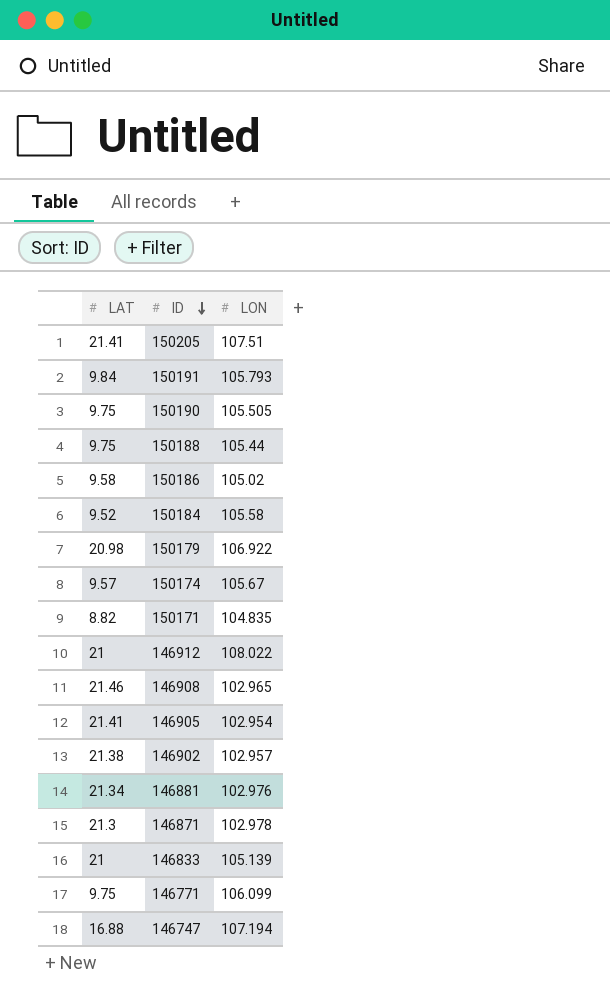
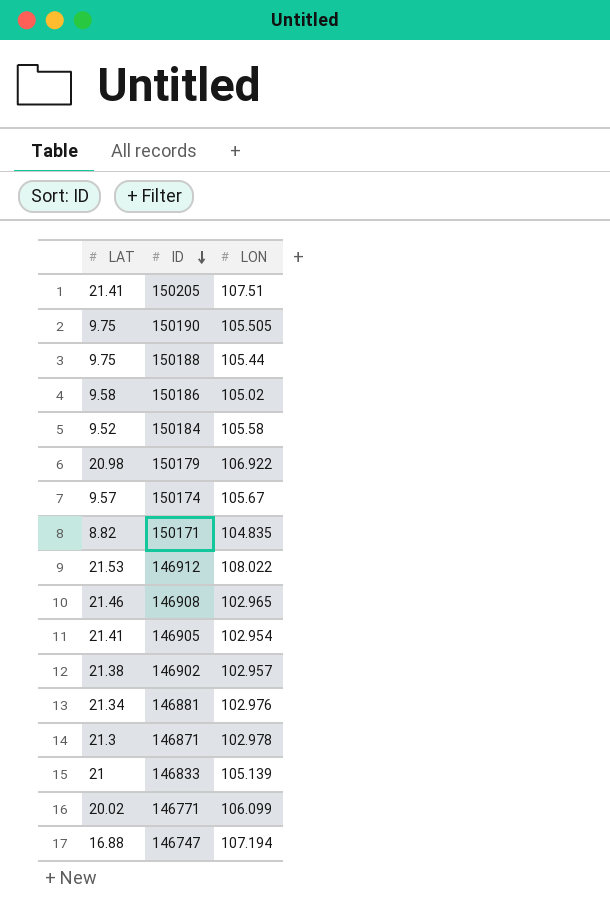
row 150191: 9.84 | 105.793 -> none
146912 | LAT: 21 -> 21.53
146771 | LAT: 9.75 -> 20.02

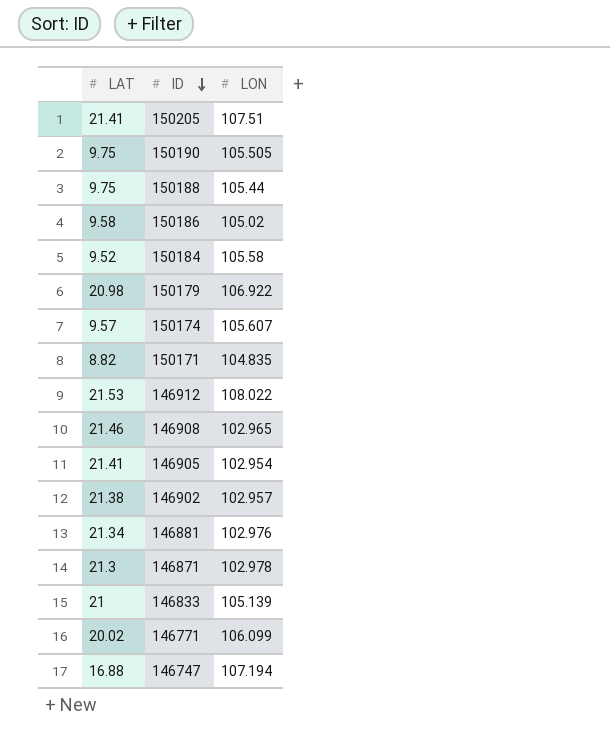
150174 | LON: 105.67 -> 105.607

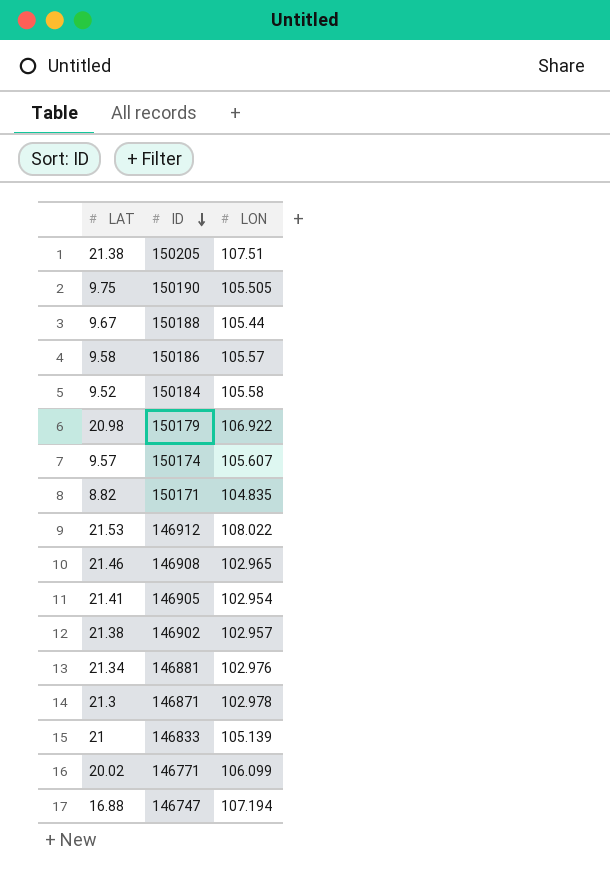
150205 | LAT: 21.41 -> 21.38
150188 | LAT: 9.75 -> 9.67
150186 | LON: 105.02 -> 105.57

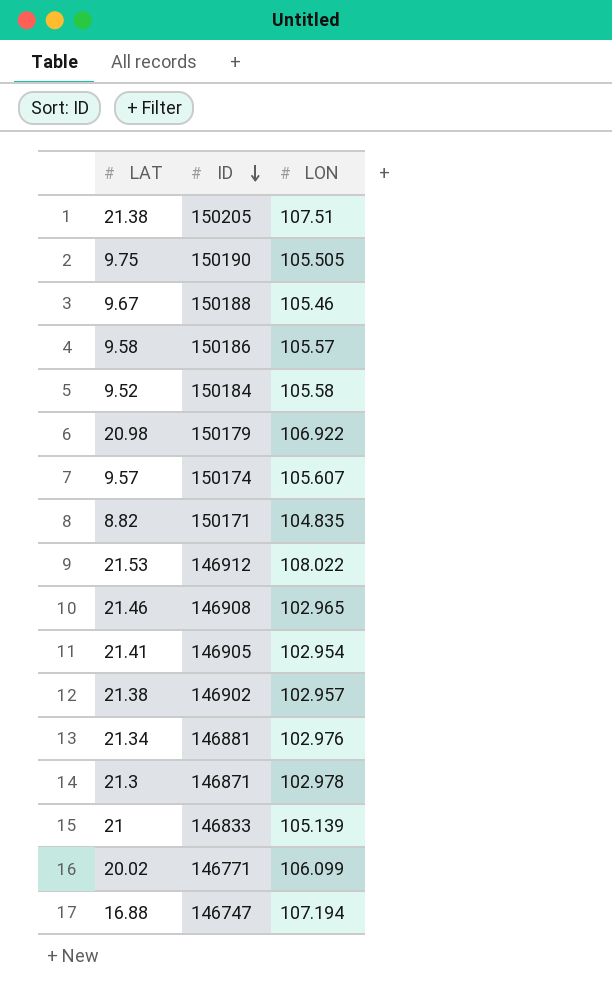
150188 | LON: 105.44 -> 105.46

